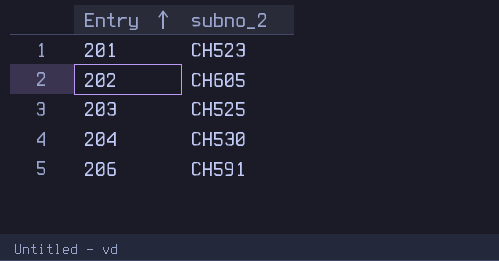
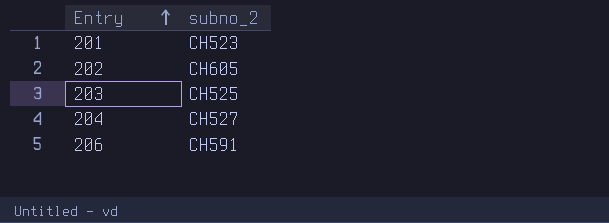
204 | subno_2: CH530 -> CH527

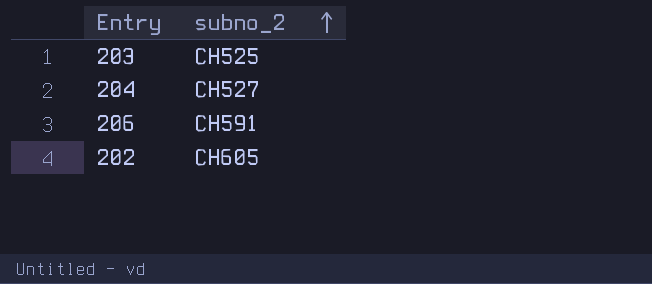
row order: Entry ascending -> subno_2 ascending
row 201: CH523 -> none

